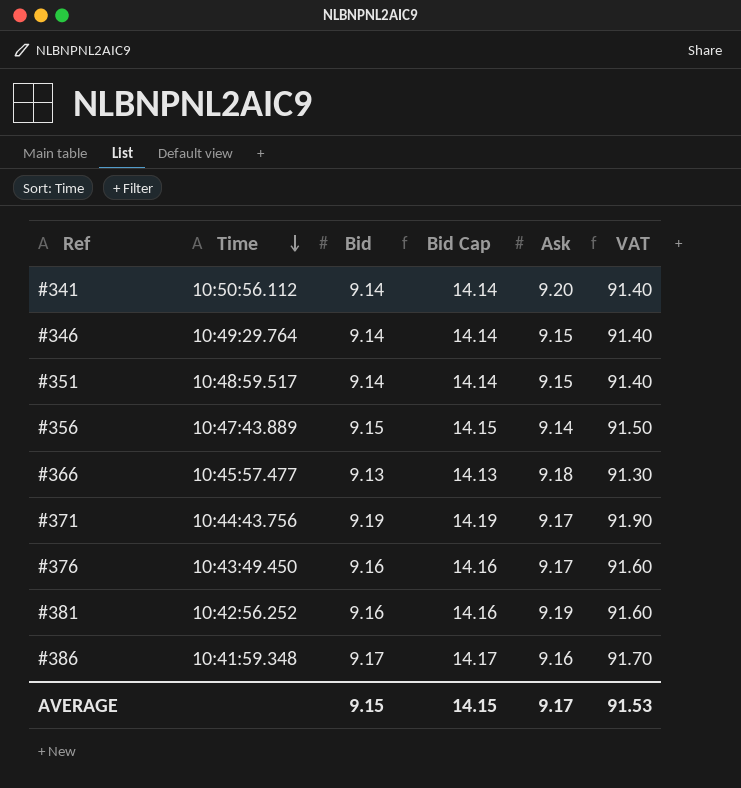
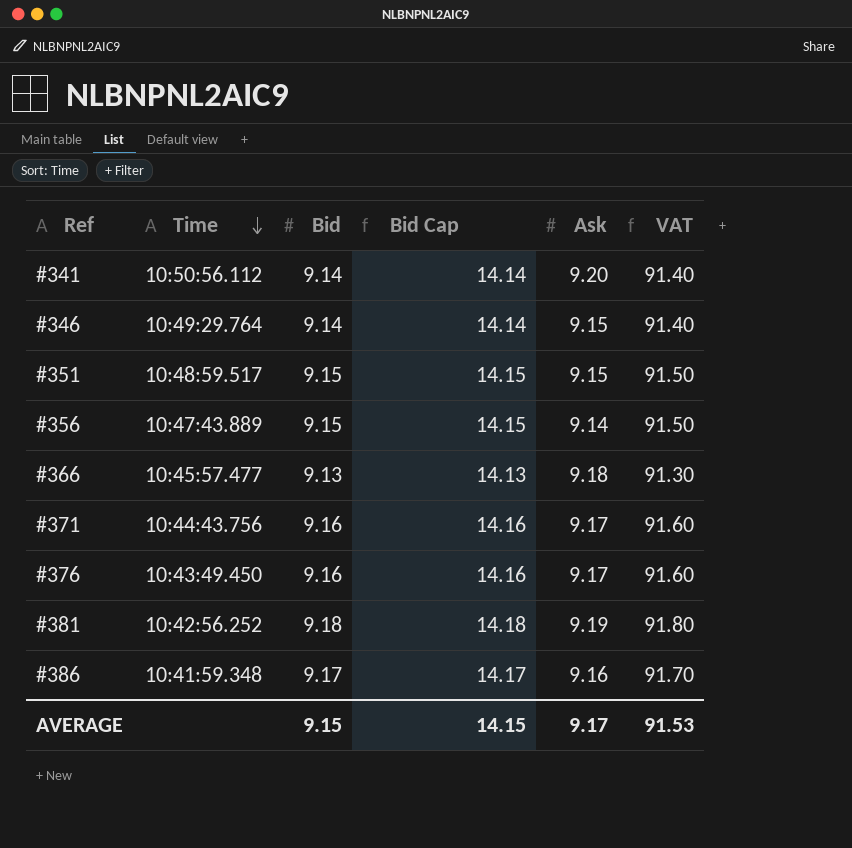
#351 | Bid: 9.14 -> 9.15
#351 | Bid Cap: 14.14 -> 14.15
#351 | VAT: 91.40 -> 91.50
#371 | Bid: 9.19 -> 9.16
#371 | Bid Cap: 14.19 -> 14.16
#371 | VAT: 91.90 -> 91.60
#381 | Bid: 9.16 -> 9.18
#381 | Bid Cap: 14.16 -> 14.18
#381 | VAT: 91.60 -> 91.80

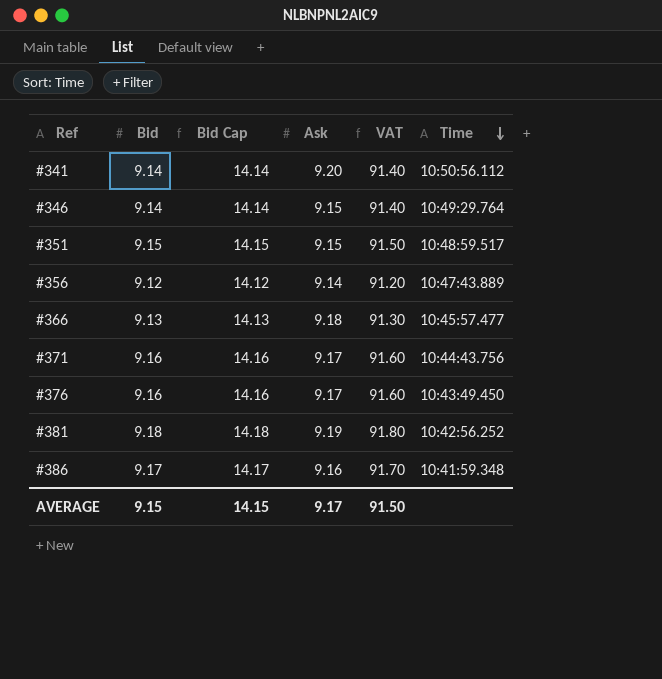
column Time | position: 2 -> 6
#356 | Bid: 9.15 -> 9.12
#356 | Bid Cap: 14.15 -> 14.12
#356 | VAT: 91.50 -> 91.20
AVERAGE | VAT: 91.53 -> 91.50

